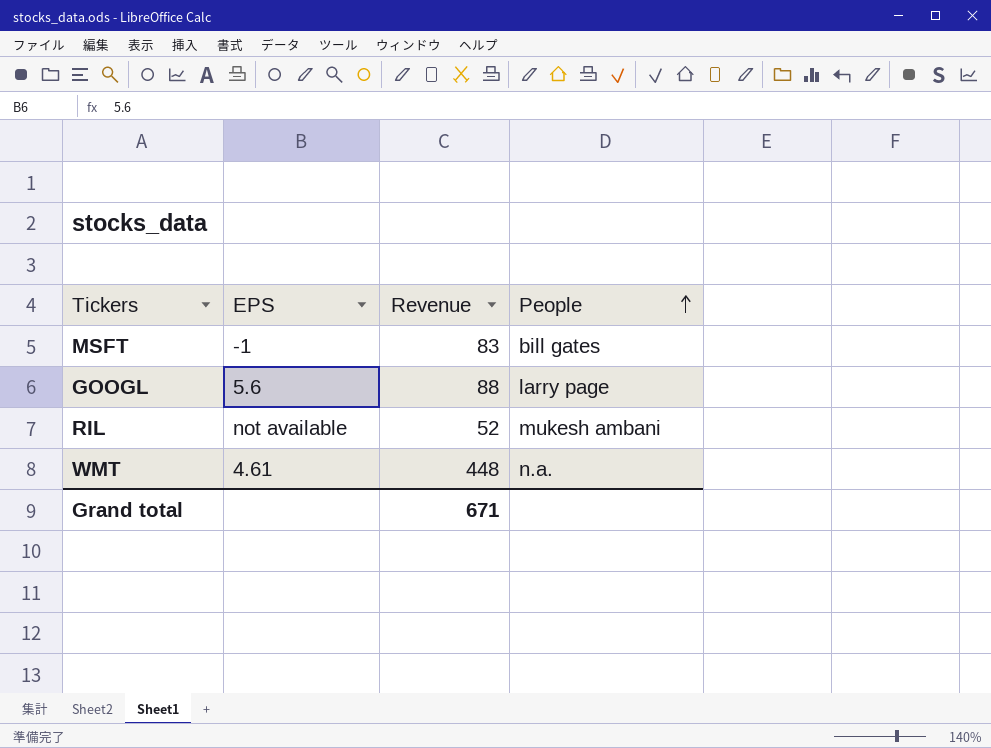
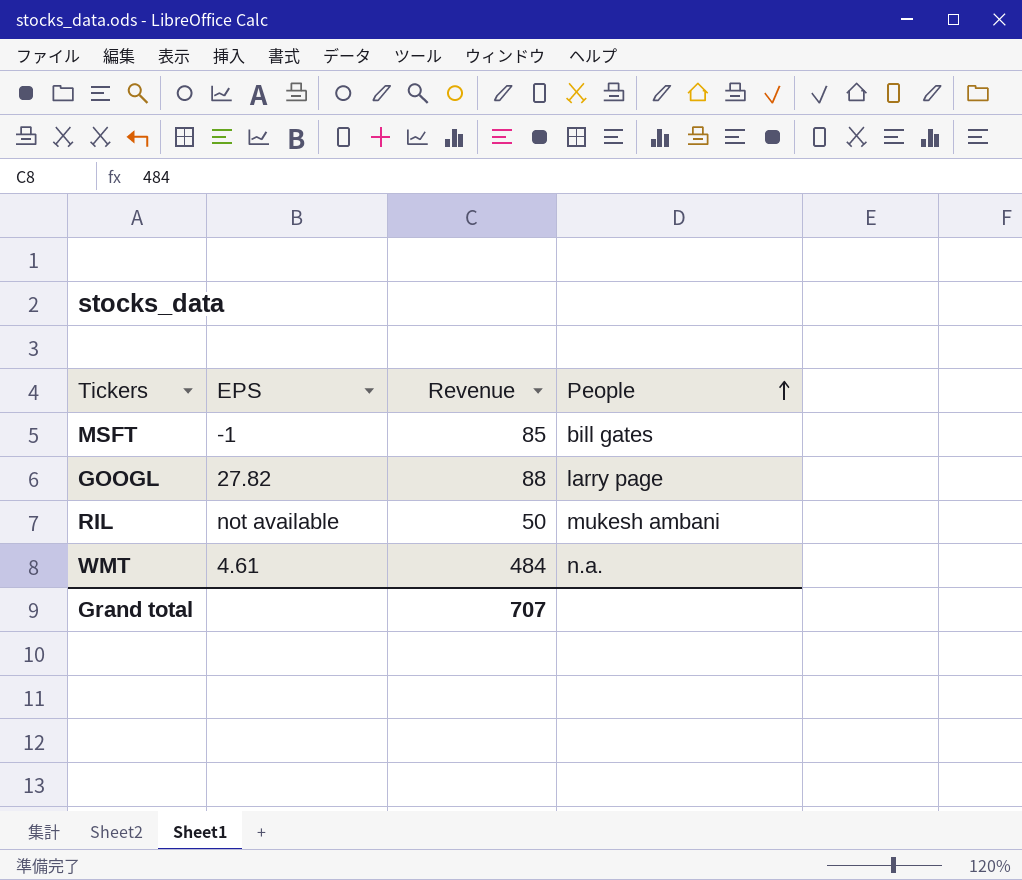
MSFT | Revenue: 83 -> 85
GOOGL | EPS: 5.6 -> 27.82
RIL | Revenue: 52 -> 50
WMT | Revenue: 448 -> 484
Grand total | Revenue: 671 -> 707

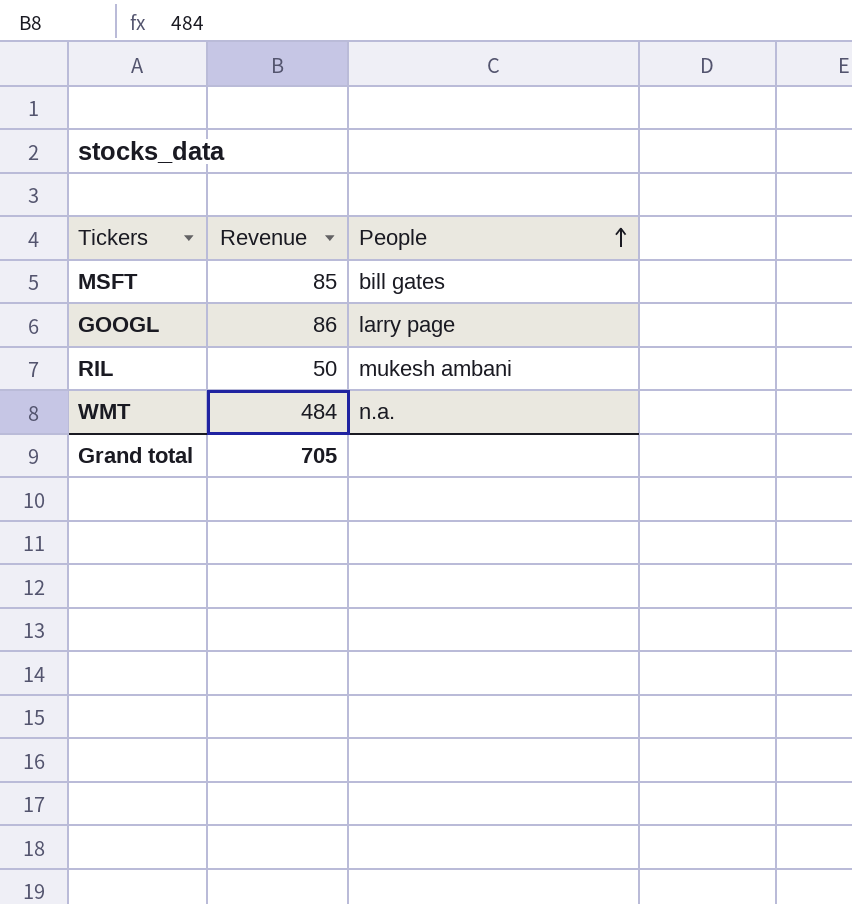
column EPS | position: 2 -> none
GOOGL | Revenue: 88 -> 86
Grand total | Revenue: 707 -> 705

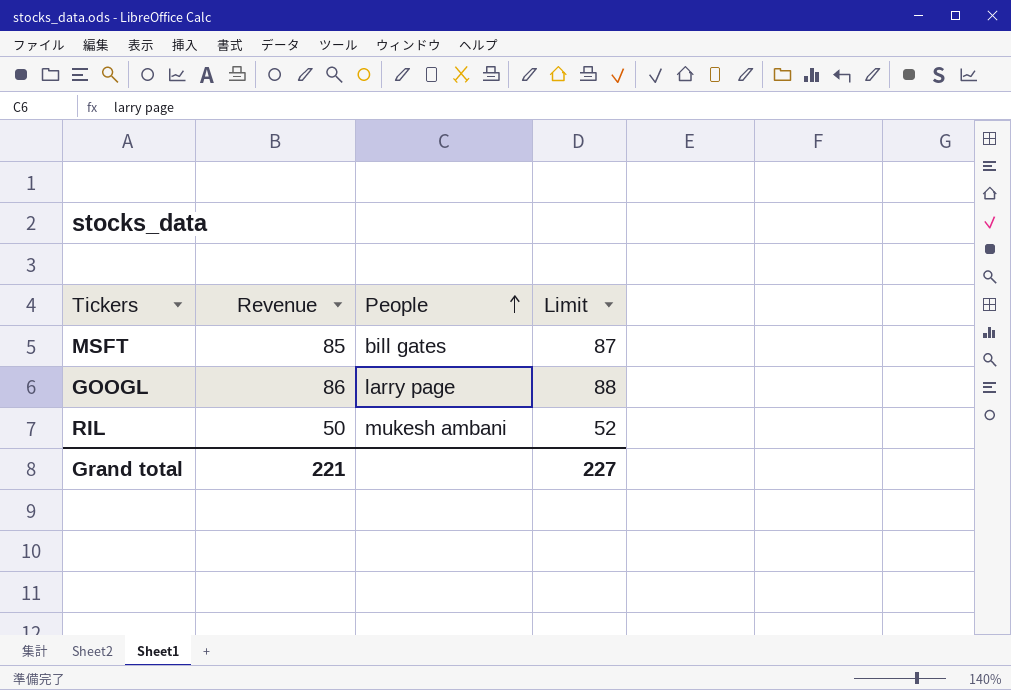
column Limit | formula: none -> [Revenue] + 2
row WMT: 484 | n.a. -> none
Grand total | Revenue: 705 -> 221

